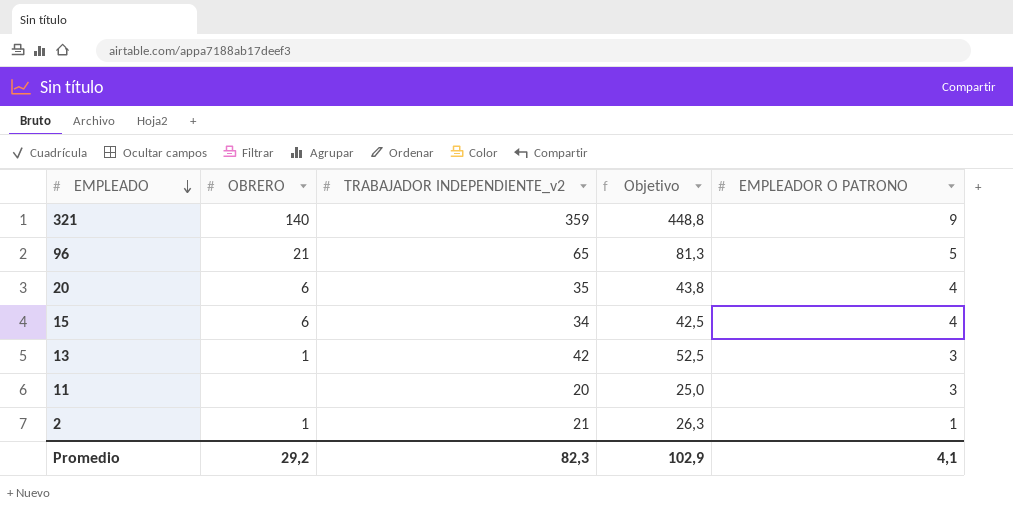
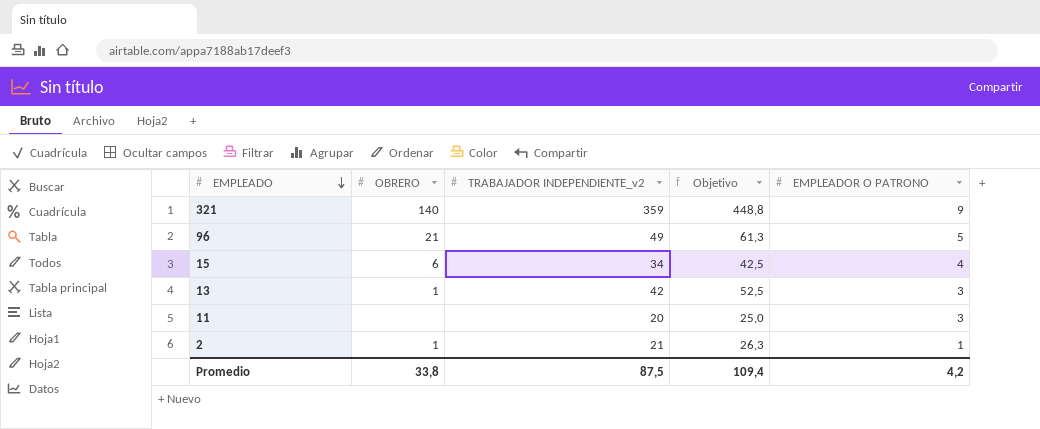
row 20: 6 | 35 | 43,8 | 4 -> none
96 | TRABAJADOR INDEPENDIENTE_v2: 65 -> 49
96 | Objetivo: 81,3 -> 61,3
Promedio | OBRERO: 29,2 -> 33,8
Promedio | TRABAJADOR INDEPENDIENTE_v2: 82,3 -> 87,5
Promedio | Objetivo: 102,9 -> 109,4
Promedio | EMPLEADOR O PATRONO: 4,1 -> 4,2

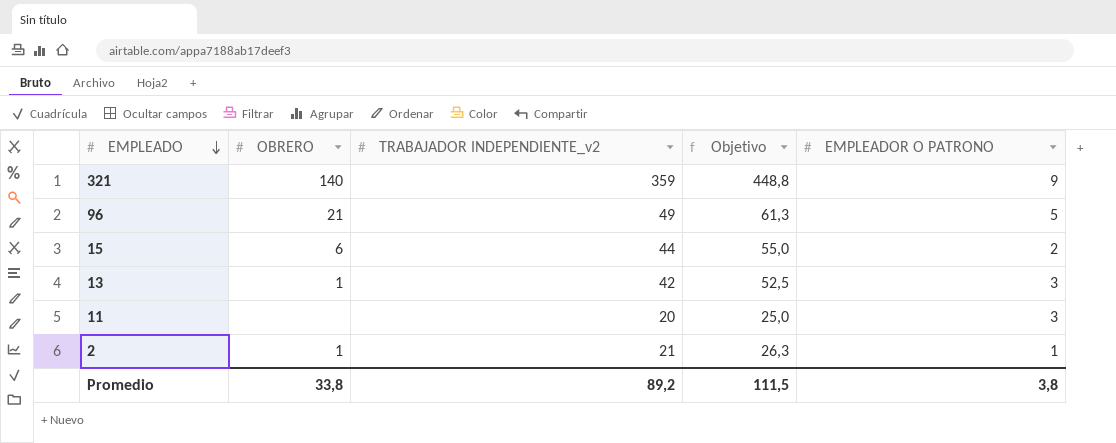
15 | TRABAJADOR INDEPENDIENTE_v2: 34 -> 44
15 | Objetivo: 42,5 -> 55,0
15 | EMPLEADOR O PATRONO: 4 -> 2
Promedio | TRABAJADOR INDEPENDIENTE_v2: 87,5 -> 89,2
Promedio | Objetivo: 109,4 -> 111,5
Promedio | EMPLEADOR O PATRONO: 4,2 -> 3,8

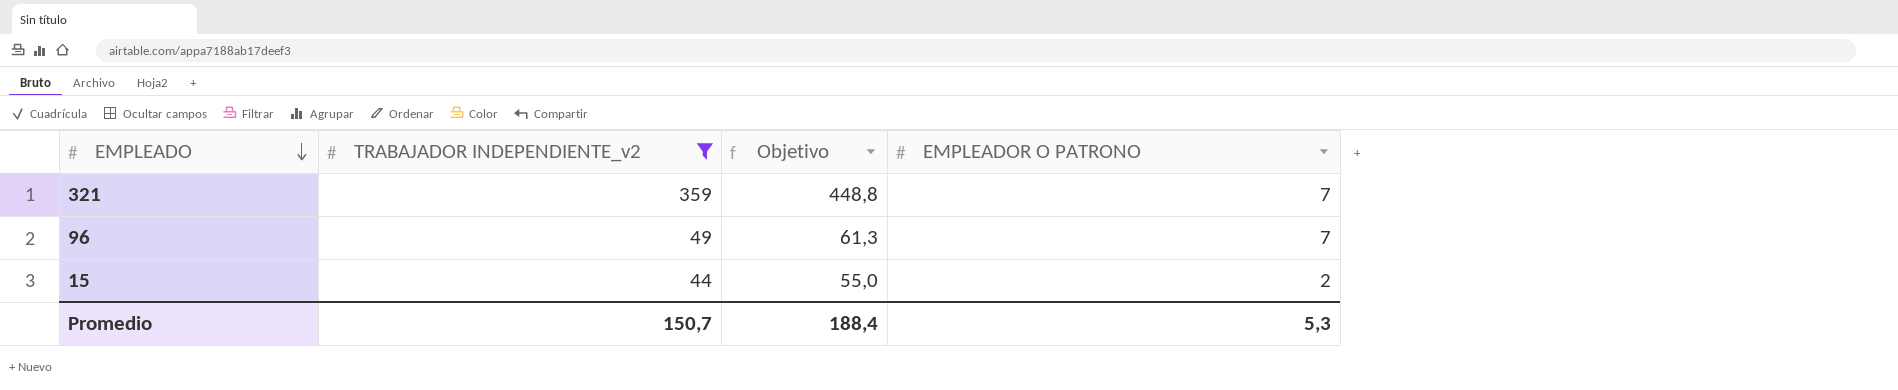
filter: none -> TRABAJADOR INDEPENDIENTE_v2 >= 44
column OBRERO | position: 2 -> none
321 | EMPLEADOR O PATRONO: 9 -> 7
96 | EMPLEADOR O PATRONO: 5 -> 7
Promedio | TRABAJADOR INDEPENDIENTE_v2: 89,2 -> 150,7
Promedio | Objetivo: 111,5 -> 188,4
Promedio | EMPLEADOR O PATRONO: 3,8 -> 5,3

